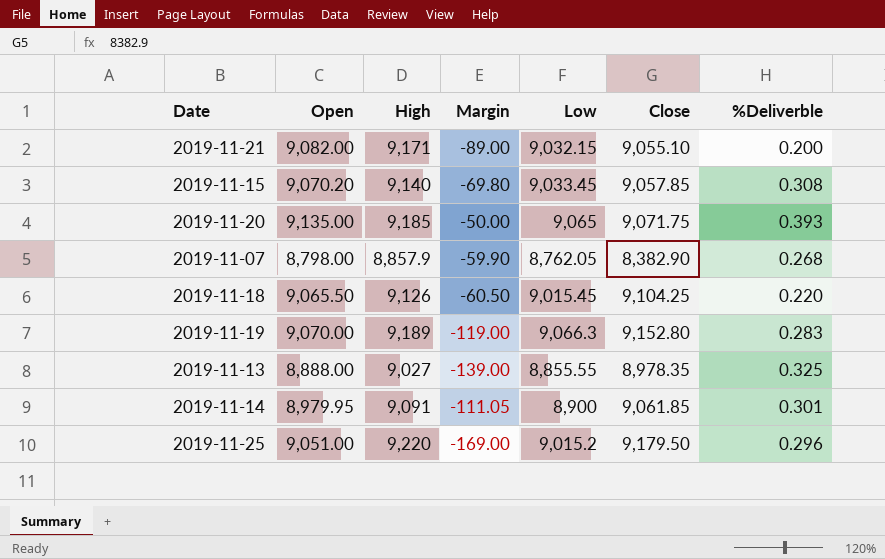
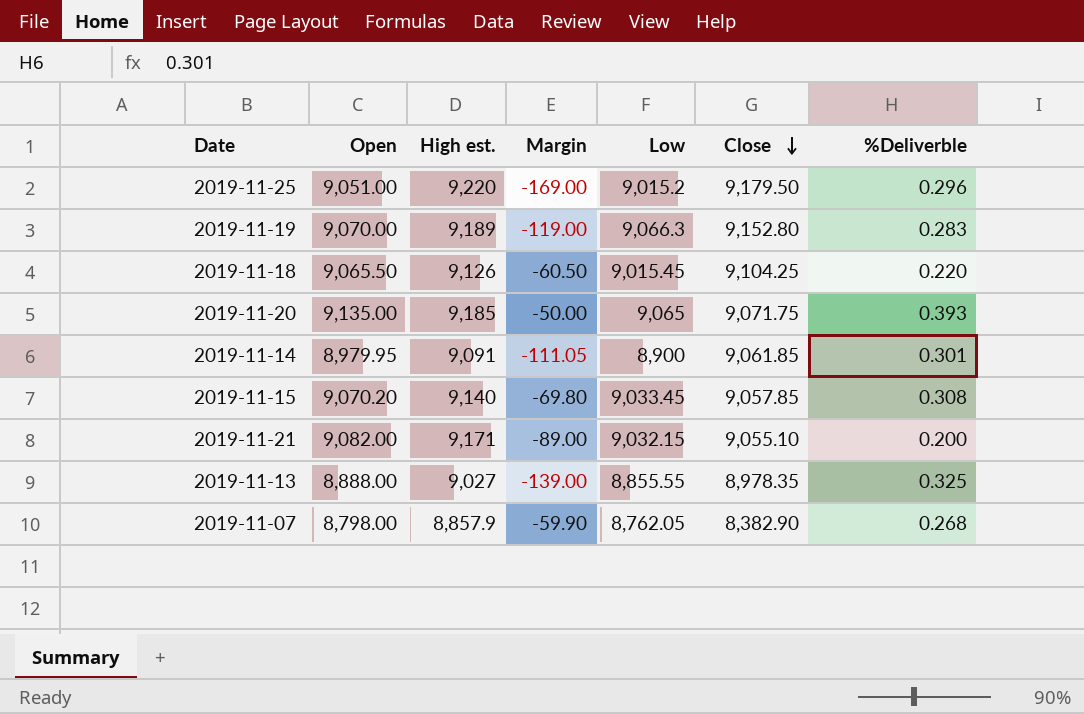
row order: none -> Close descending
column name: High -> High est.

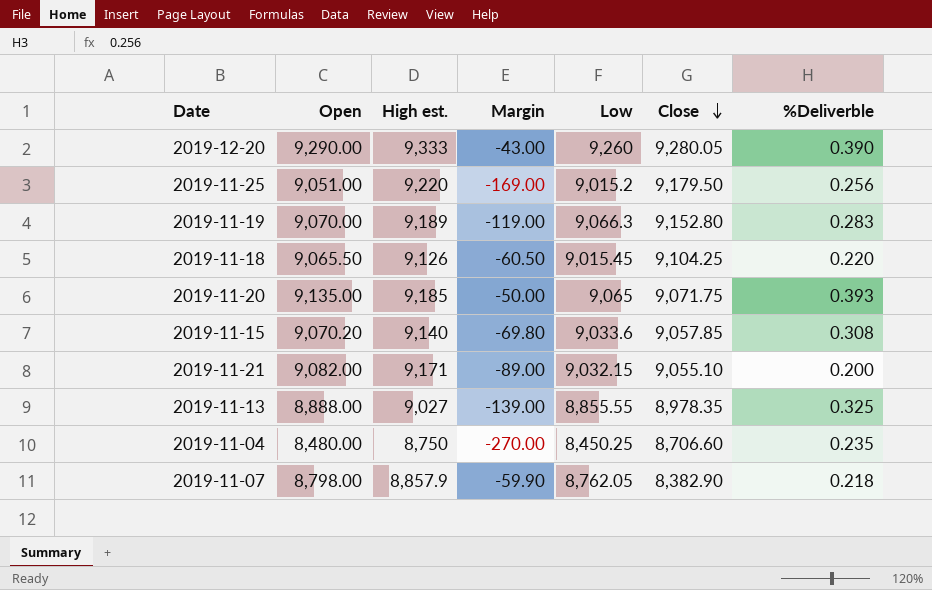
row 2019-11-14: 8,979.95 | 9,091 | -111.05 | 8,900 | 9,061.85 | 0.301 -> none
row 2019-12-20: none -> 9,290.00 | 9,333 | -43.00 | 9,260 | 9,280.05 | 0.390
2019-11-25 | %Deliverble: 0.296 -> 0.256
2019-11-15 | Low: 9,033.45 -> 9,033.6
row 2019-11-04: none -> 8,480.00 | 8,750 | -270.00 | 8,450.25 | 8,706.60 | 0.235
2019-11-07 | %Deliverble: 0.268 -> 0.218

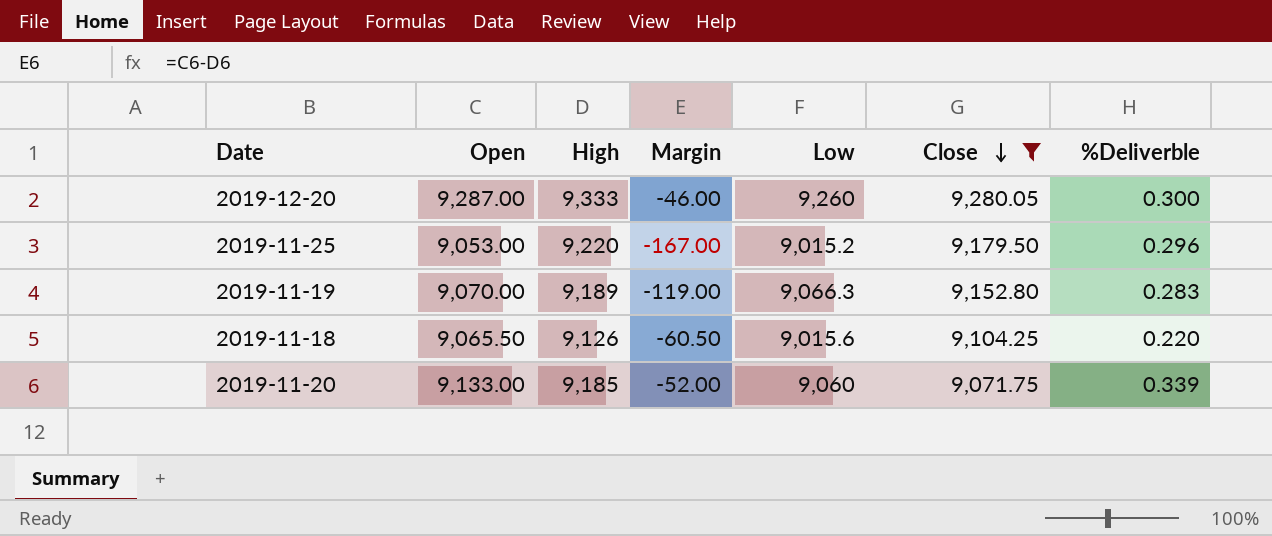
filter: none -> Close >= 9,071.75
column name: High est. -> High
2019-12-20 | Open: 9,290.00 -> 9,287.00
2019-12-20 | Margin: -43.00 -> -46.00
2019-12-20 | %Deliverble: 0.390 -> 0.300
2019-11-25 | Open: 9,051.00 -> 9,053.00
2019-11-25 | Margin: -169.00 -> -167.00
2019-11-25 | %Deliverble: 0.256 -> 0.296
2019-11-18 | Low: 9,015.45 -> 9,015.6
2019-11-20 | Open: 9,135.00 -> 9,133.00
2019-11-20 | Margin: -50.00 -> -52.00
2019-11-20 | Low: 9,065 -> 9,060
2019-11-20 | %Deliverble: 0.393 -> 0.339

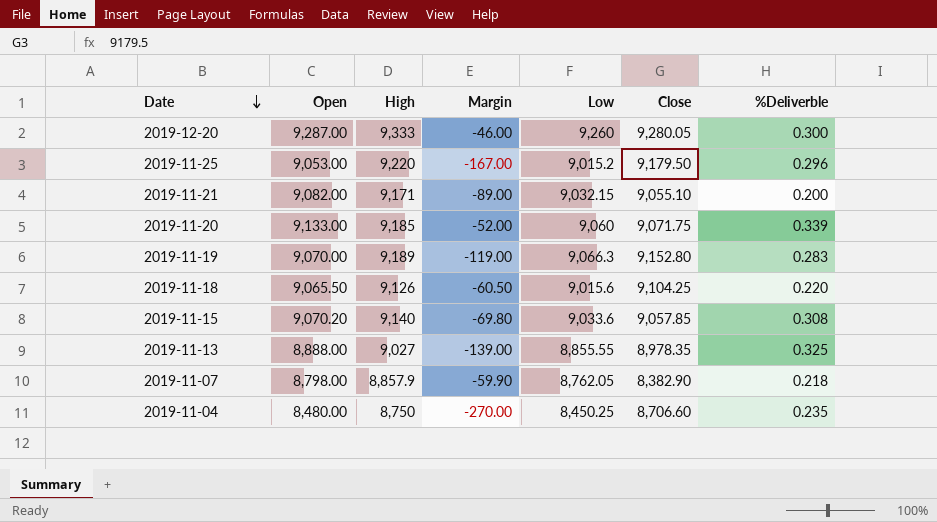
filter: Close >= 9,071.75 -> none
row order: Close descending -> Date descending

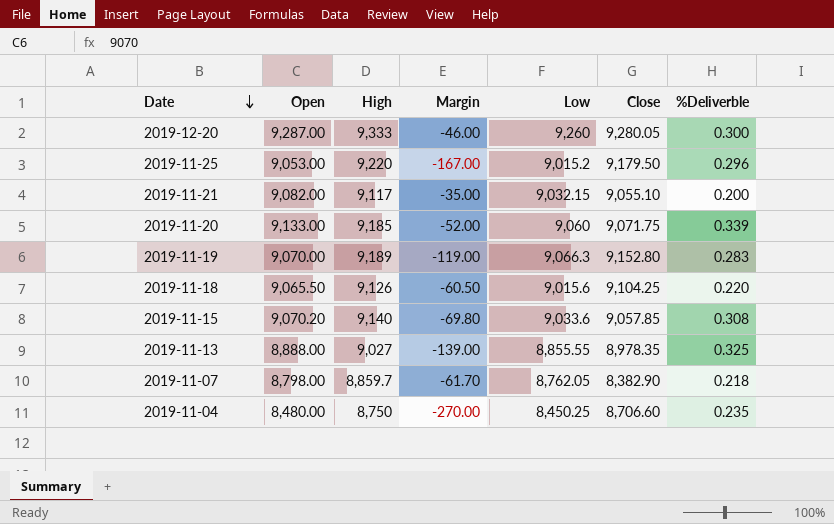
2019-11-21 | High: 9,171 -> 9,117
2019-11-21 | Margin: -89.00 -> -35.00
2019-11-07 | High: 8,857.9 -> 8,859.7
2019-11-07 | Margin: -59.90 -> -61.70

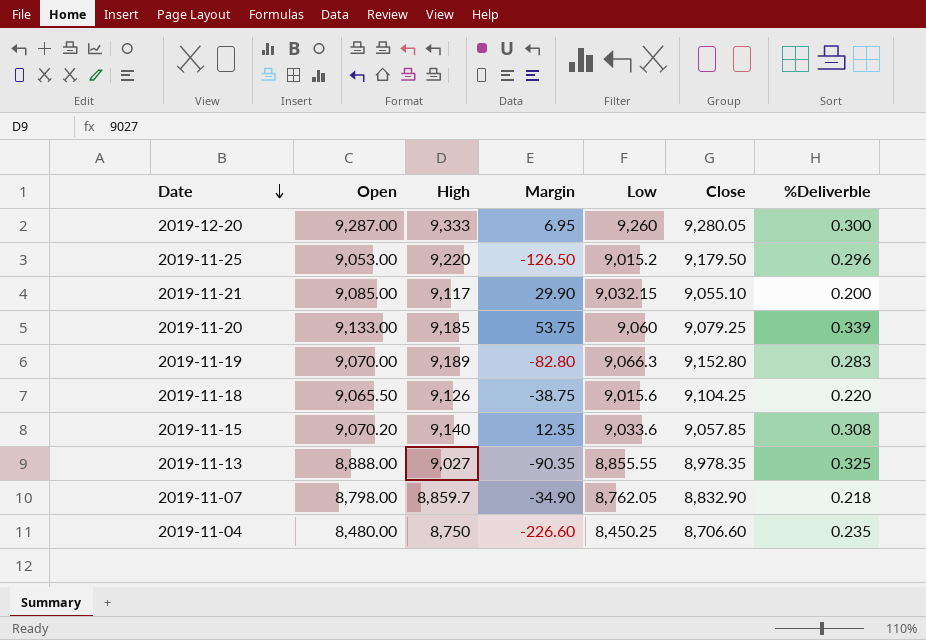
column Margin | formula: [Open] - [High] -> [Open] - [Close]
2019-11-21 | Open: 9,082.00 -> 9,085.00
2019-11-20 | Close: 9,071.75 -> 9,079.25
2019-11-07 | Close: 8,382.90 -> 8,832.90

